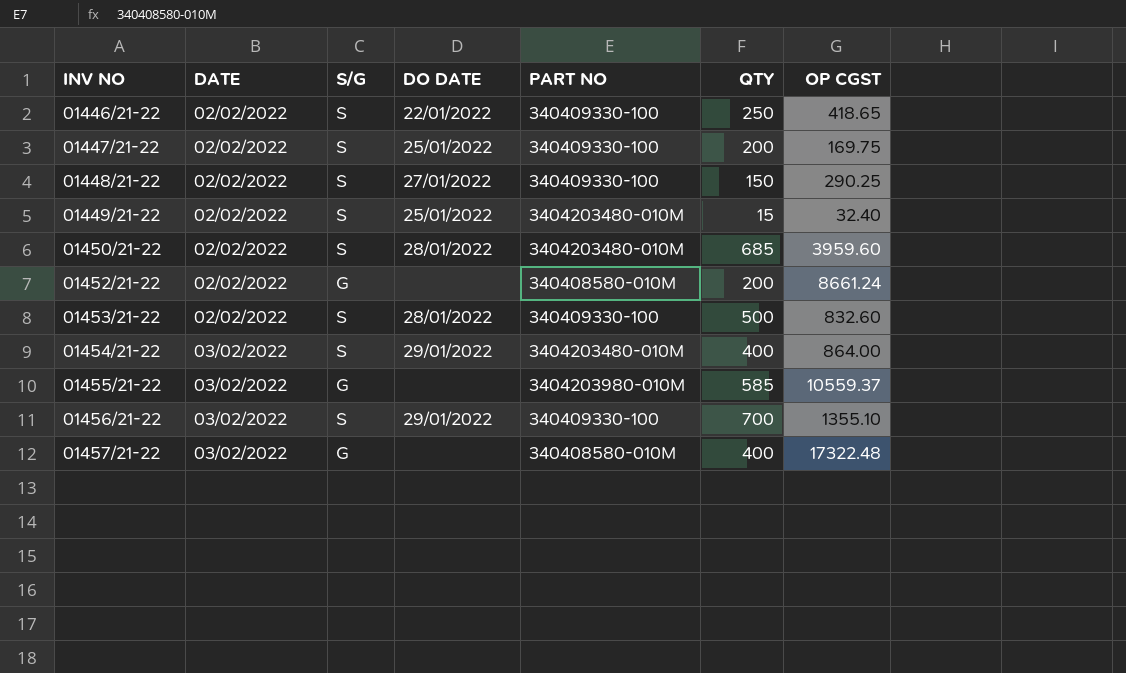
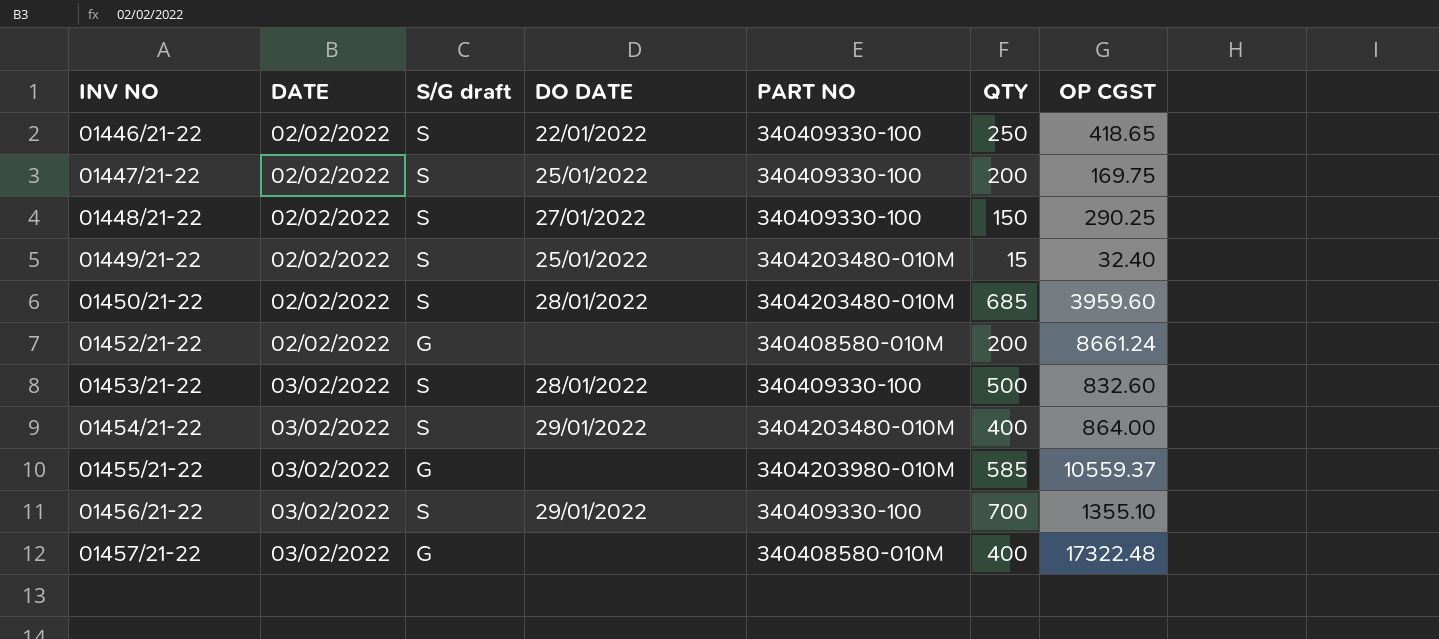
column name: S/G -> S/G draft
01453/21-22 | DATE: 02/02/2022 -> 03/02/2022

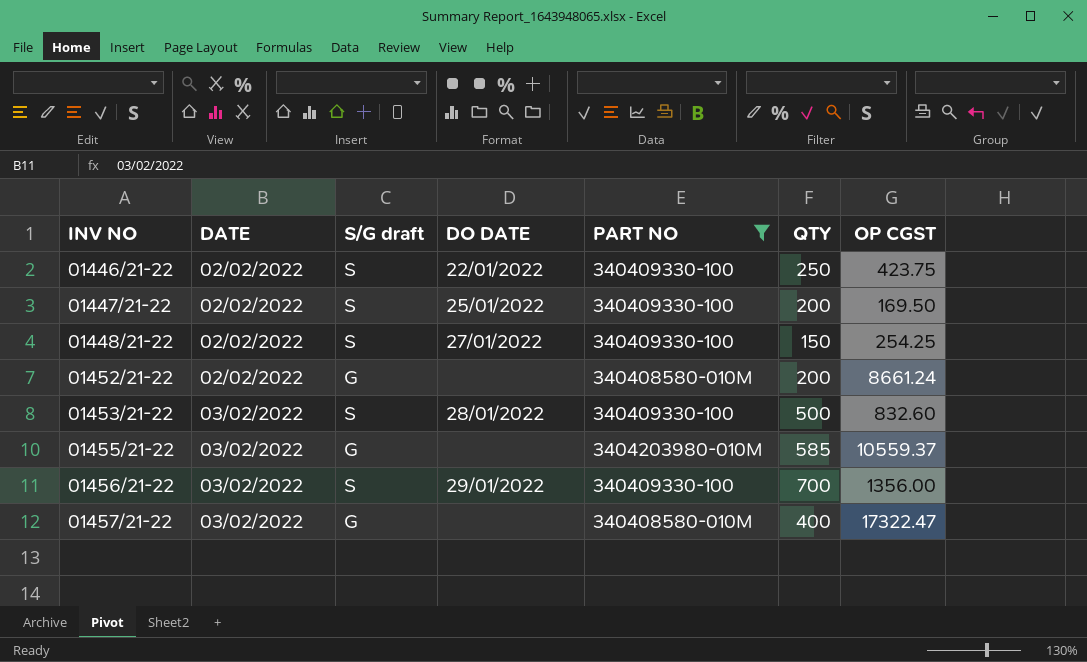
filter: none -> PART NO != 3404203480-010M
01446/21-22 | OP CGST: 418.65 -> 423.75
01447/21-22 | OP CGST: 169.75 -> 169.50
01448/21-22 | OP CGST: 290.25 -> 254.25
01456/21-22 | OP CGST: 1355.10 -> 1356.00
01457/21-22 | OP CGST: 17322.48 -> 17322.47

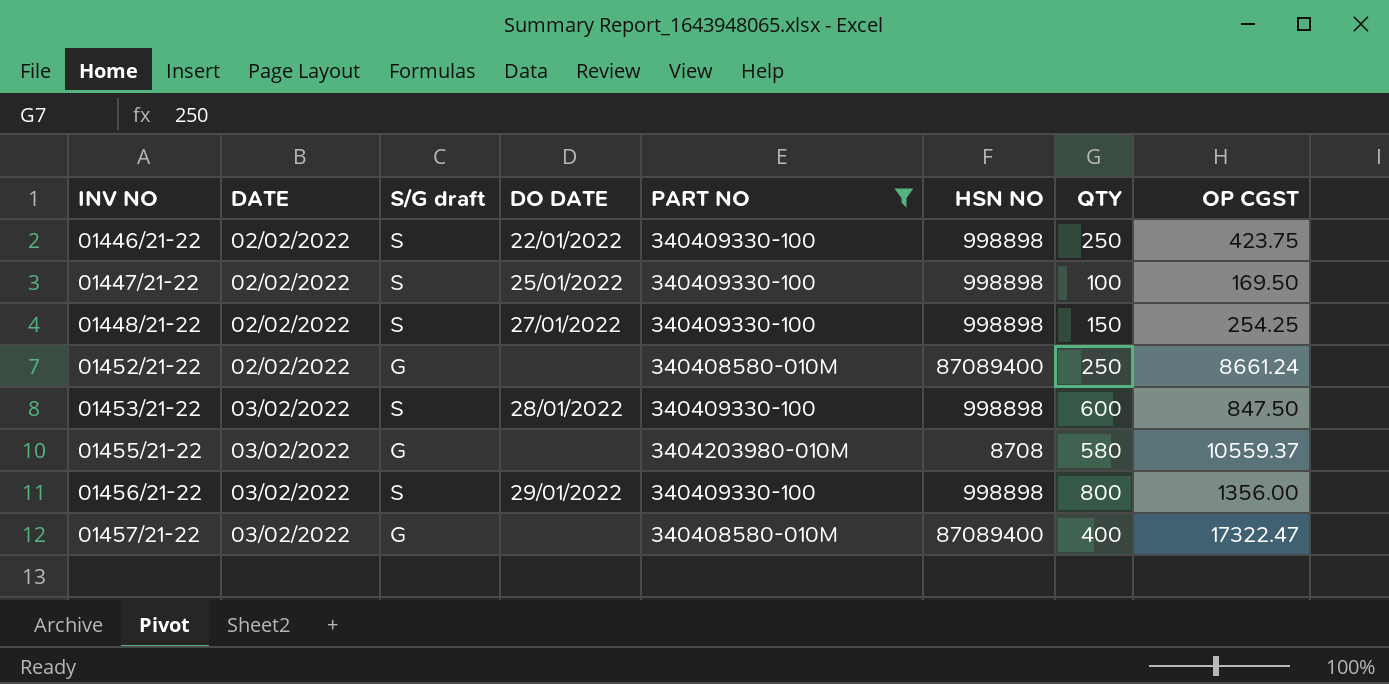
column HSN NO | position: none -> 6
01447/21-22 | QTY: 200 -> 100
01452/21-22 | QTY: 200 -> 250
01453/21-22 | QTY: 500 -> 600
01453/21-22 | OP CGST: 832.60 -> 847.50
01455/21-22 | QTY: 585 -> 580
01456/21-22 | QTY: 700 -> 800

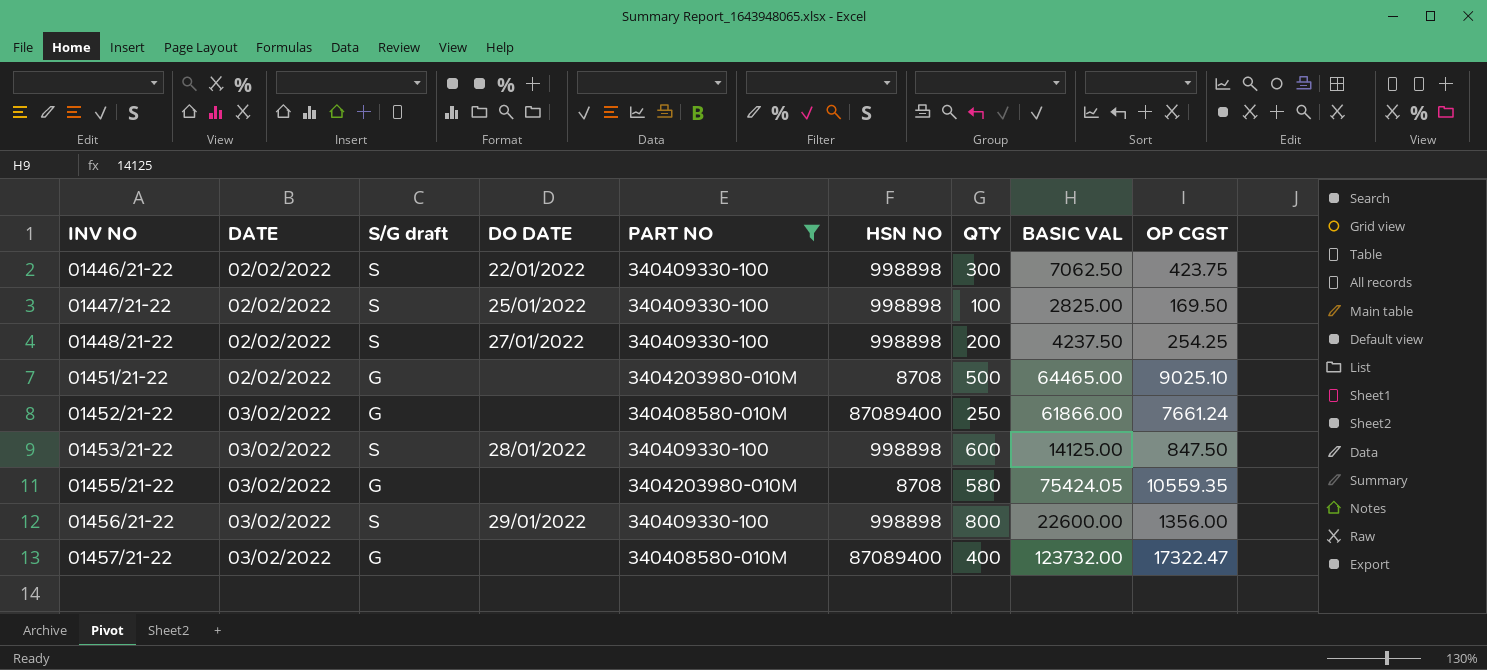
column BASIC VAL | position: none -> 8
01446/21-22 | QTY: 250 -> 300
01448/21-22 | QTY: 150 -> 200
row 01451/21-22: none -> 02/02/2022 | G | none | 3404203980-010M | 8708 | 500 | 64465.00 | 9025.10
01452/21-22 | DATE: 02/02/2022 -> 03/02/2022
01452/21-22 | OP CGST: 8661.24 -> 7661.24
01455/21-22 | OP CGST: 10559.37 -> 10559.35

